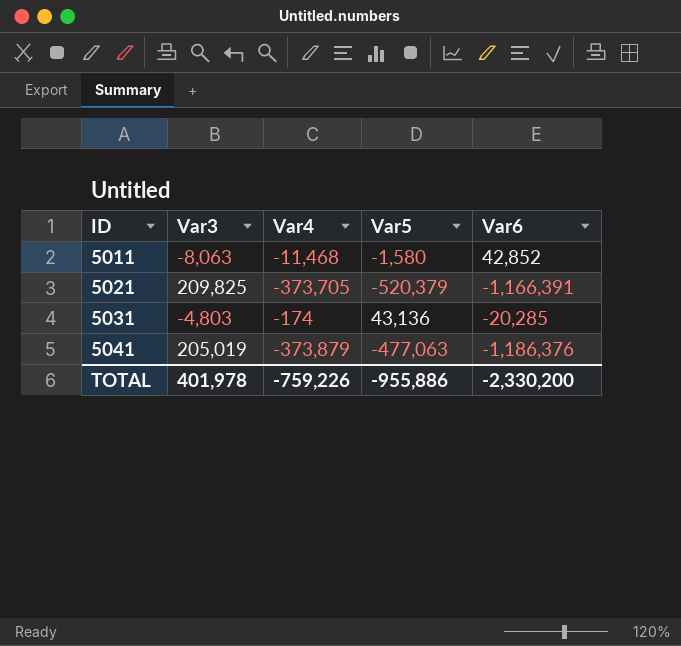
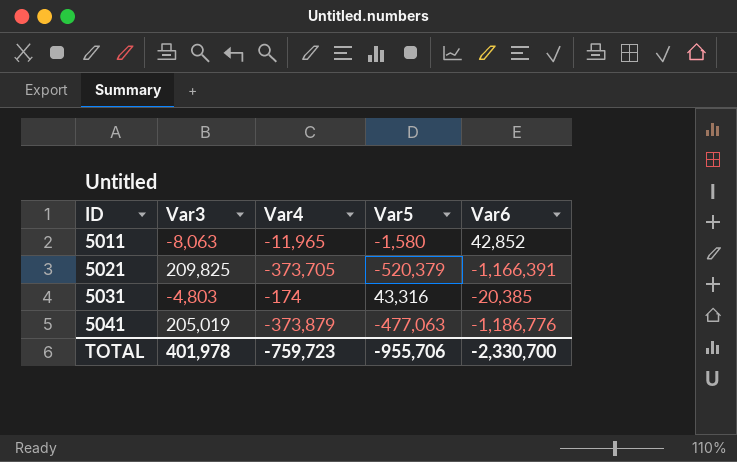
5011 | Var4: -11,468 -> -11,965
5031 | Var5: 43,136 -> 43,316
5031 | Var6: -20,285 -> -20,385
5041 | Var6: -1,186,376 -> -1,186,776
TOTAL | Var4: -759,226 -> -759,723
TOTAL | Var5: -955,886 -> -955,706
TOTAL | Var6: -2,330,200 -> -2,330,700

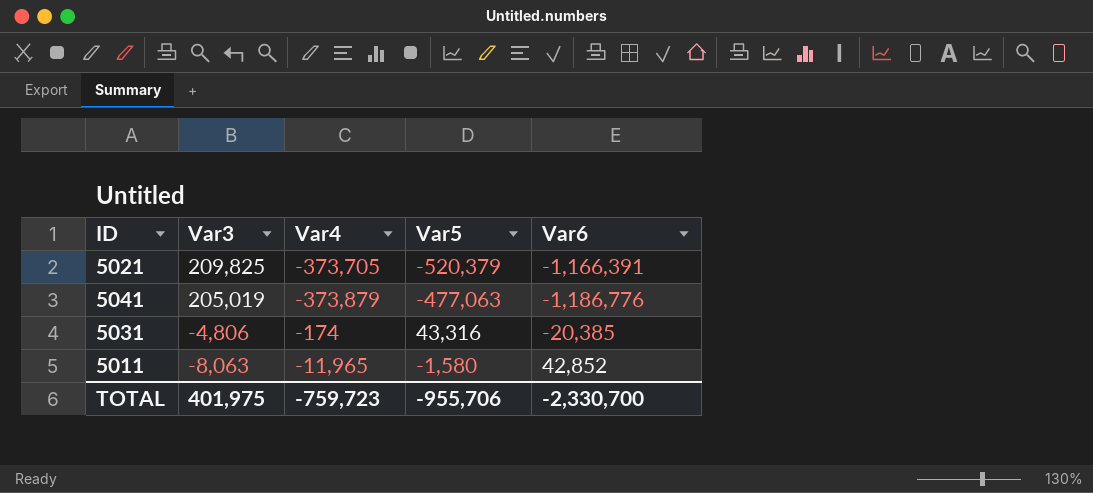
row order: ID ascending -> Var3 descending
5031 | Var3: -4,803 -> -4,806
TOTAL | Var3: 401,978 -> 401,975

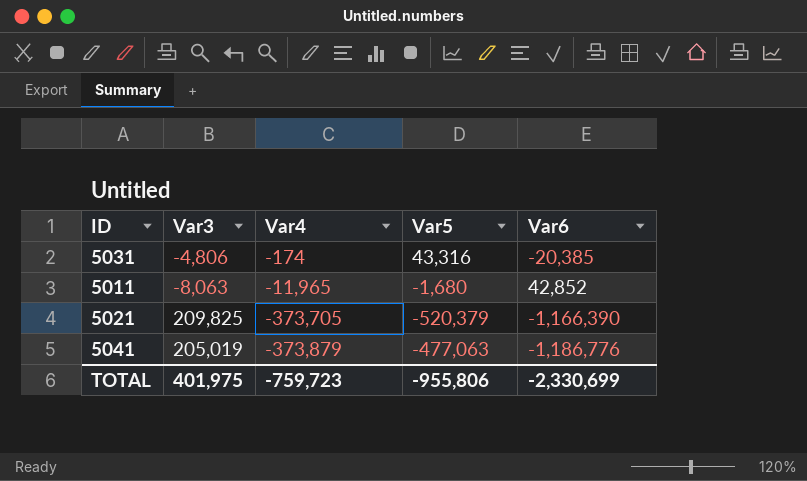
row order: Var3 descending -> Var4 descending
5011 | Var5: -1,580 -> -1,680
5021 | Var6: -1,166,391 -> -1,166,390
TOTAL | Var5: -955,706 -> -955,806
TOTAL | Var6: -2,330,700 -> -2,330,699

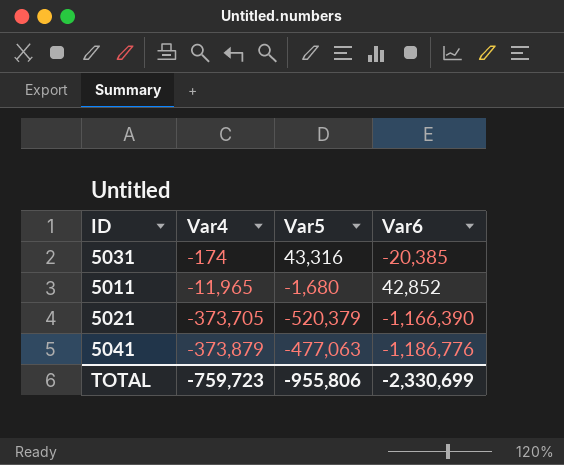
column Var3 | position: 2 -> none

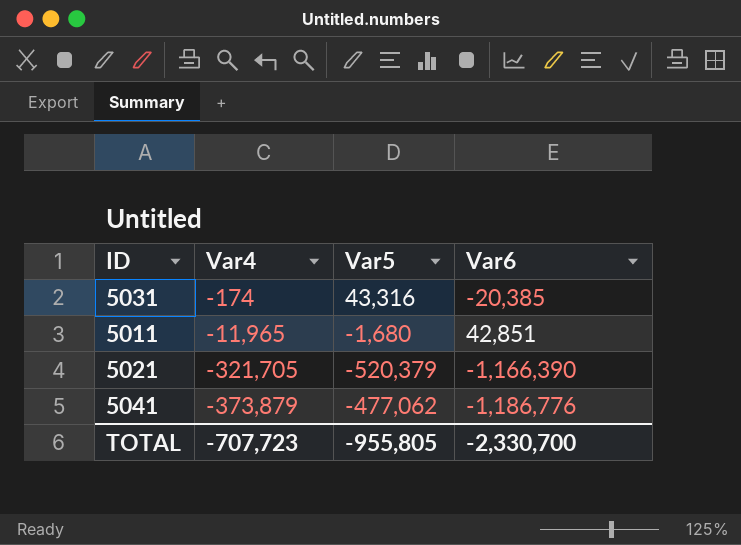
5011 | Var6: 42,852 -> 42,851
5021 | Var4: -373,705 -> -321,705
5041 | Var5: -477,063 -> -477,062
TOTAL | Var4: -759,723 -> -707,723
TOTAL | Var5: -955,806 -> -955,805
TOTAL | Var6: -2,330,699 -> -2,330,700

